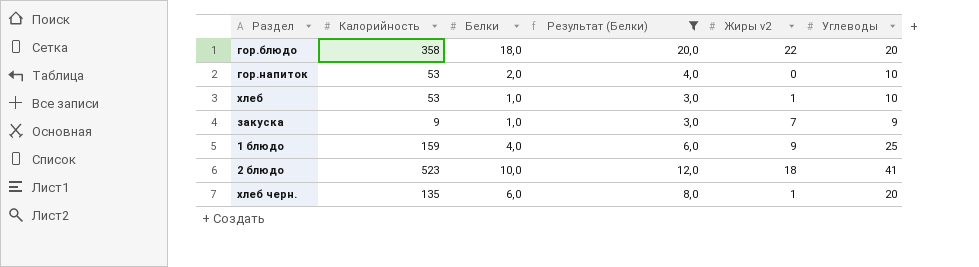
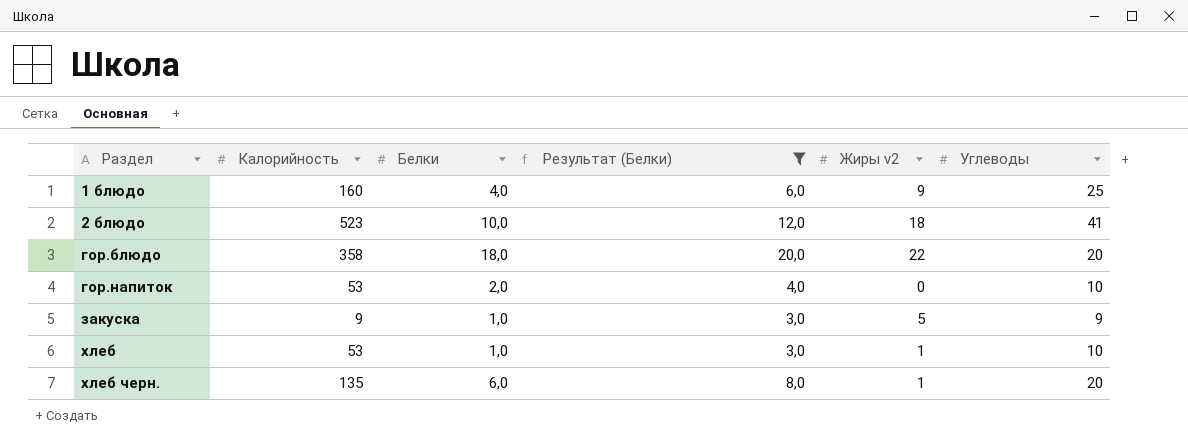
row order: none -> Раздел ascending
1 блюдо | Калорийность: 159 -> 160
закуска | Жиры v2: 7 -> 5

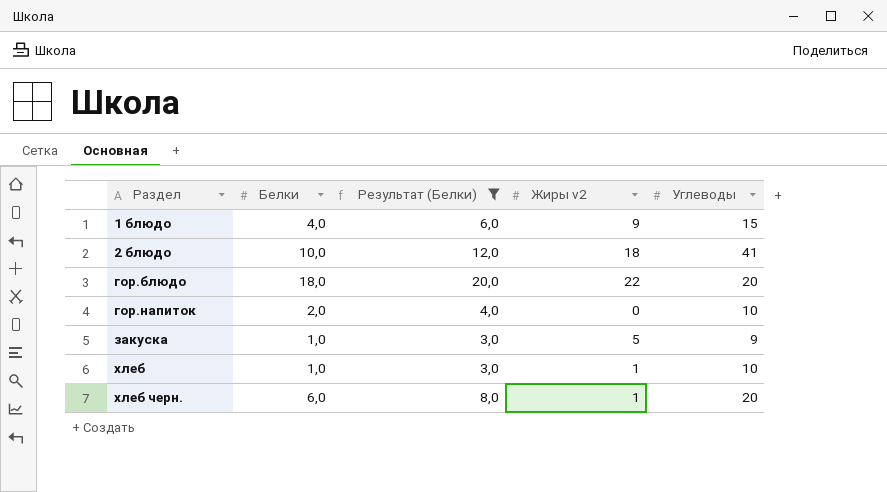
column Калорийность | position: 2 -> none
1 блюдо | Углеводы: 25 -> 15

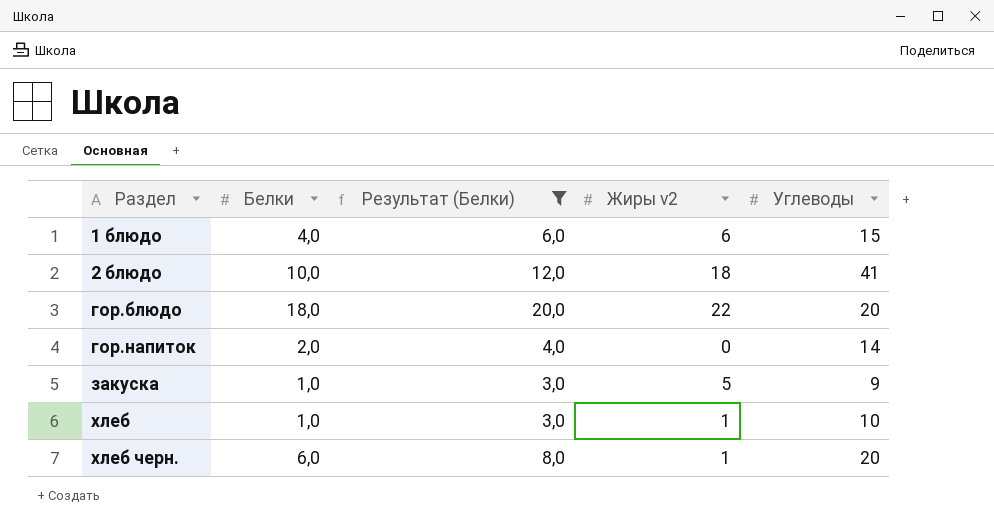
1 блюдо | Жиры v2: 9 -> 6
гор.напиток | Углеводы: 10 -> 14

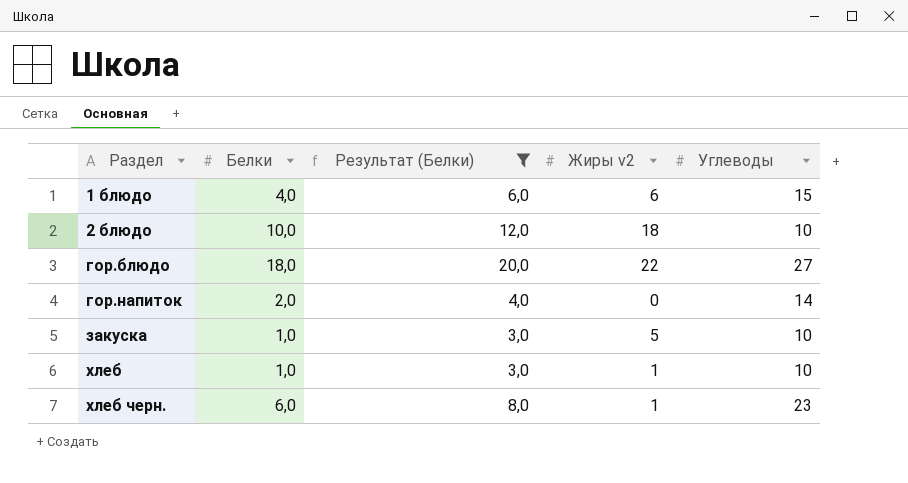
2 блюдо | Углеводы: 41 -> 10
гор.блюдо | Углеводы: 20 -> 27
закуска | Углеводы: 9 -> 10
хлеб черн. | Углеводы: 20 -> 23

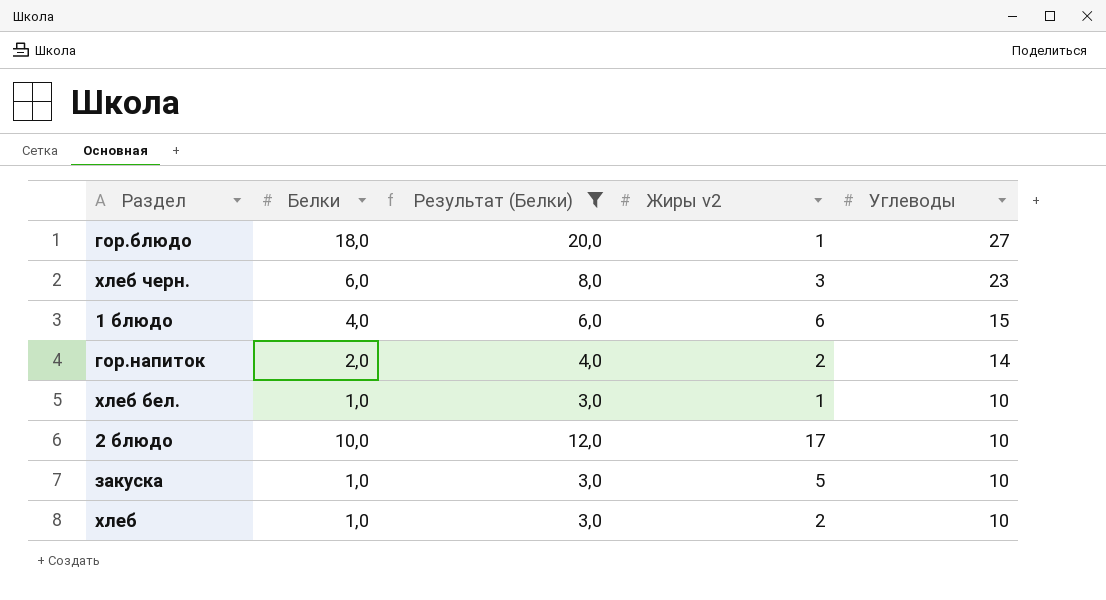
row order: Раздел ascending -> Углеводы descending
гор.блюдо | Жиры v2: 22 -> 1
хлеб черн. | Жиры v2: 1 -> 3
гор.напиток | Жиры v2: 0 -> 2
row хлеб бел.: none -> 1,0 | 3,0 | 1 | 10
2 блюдо | Жиры v2: 18 -> 17
хлеб | Жиры v2: 1 -> 2

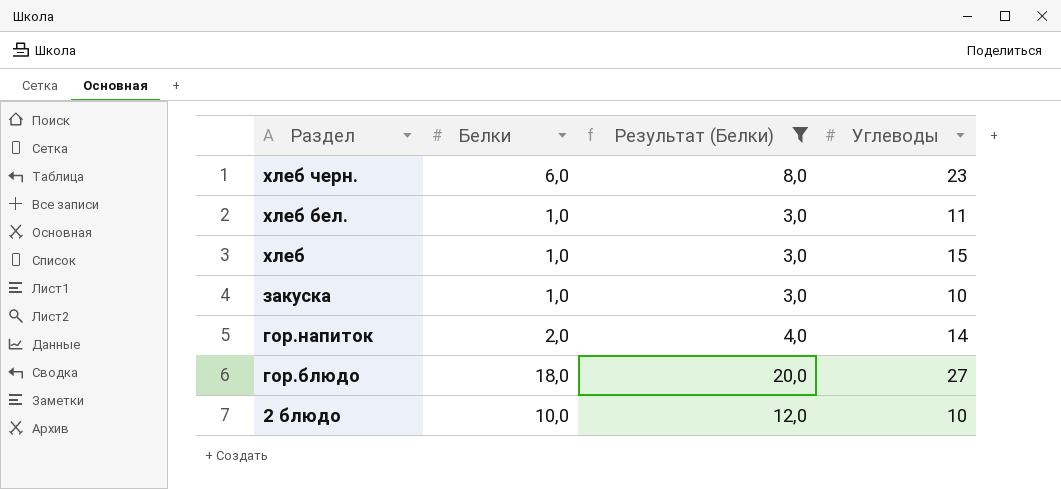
row order: Углеводы descending -> Раздел descending
column Жиры v2 | position: 4 -> none
row 1 блюдо: 4,0 | 6,0 | 6 | 15 -> none
хлеб бел. | Углеводы: 10 -> 11
хлеб | Углеводы: 10 -> 15

